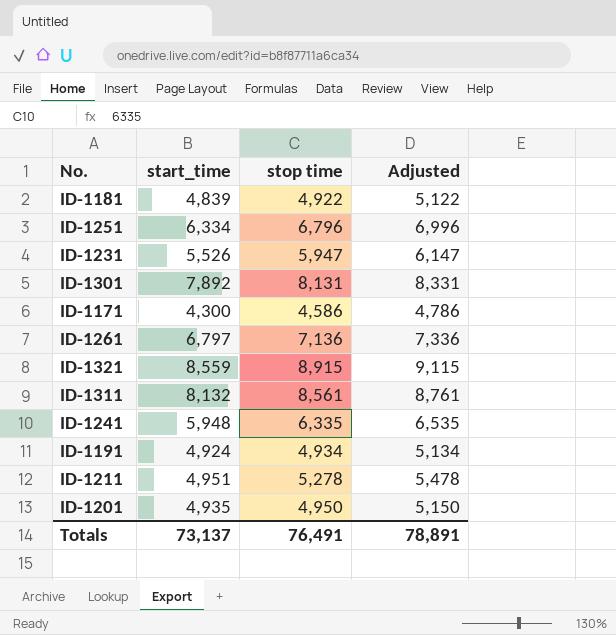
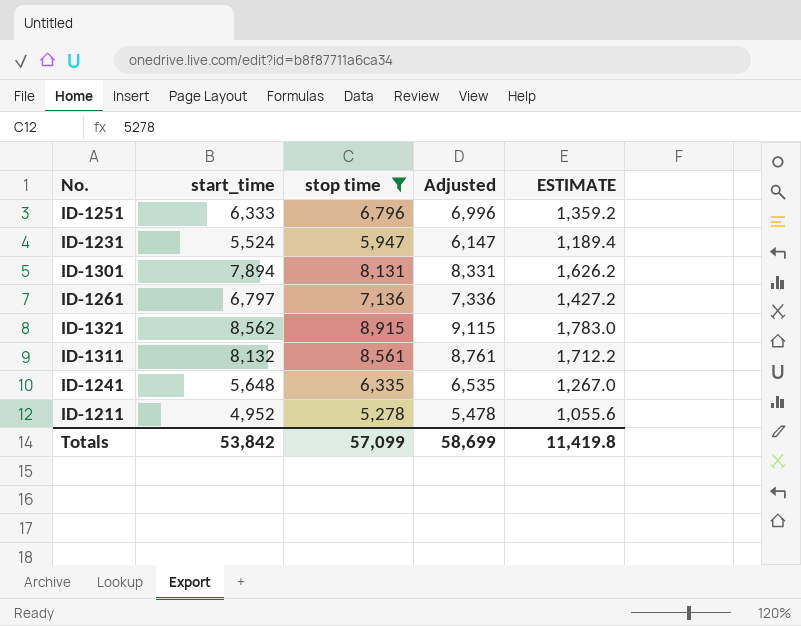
filter: none -> stop time >= 5,278
column ESTIMATE | formula: none -> [stop time] * 0.2
ID-1251 | start_time: 6,334 -> 6,333
ID-1231 | start_time: 5,526 -> 5,524
ID-1301 | start_time: 7,892 -> 7,894
ID-1321 | start_time: 8,559 -> 8,562
ID-1241 | start_time: 5,948 -> 5,648
ID-1211 | start_time: 4,951 -> 4,952
Totals | start_time: 73,137 -> 53,842
Totals | stop time: 76,491 -> 57,099
Totals | Adjusted: 78,891 -> 58,699

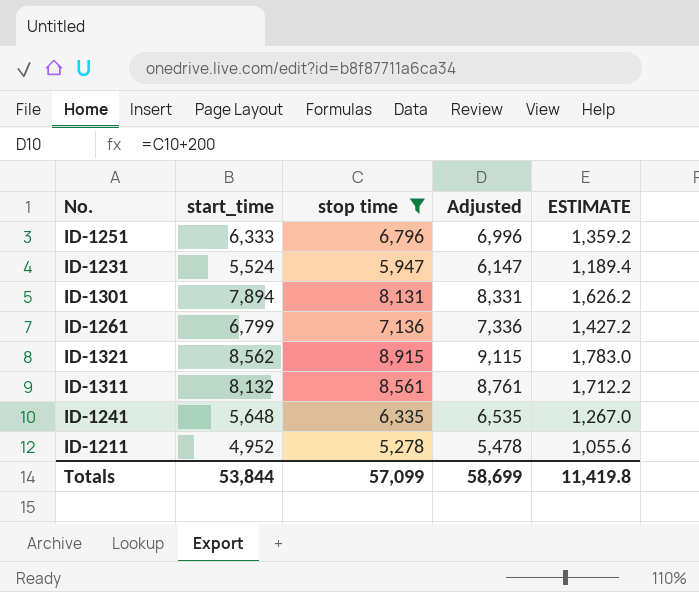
ID-1261 | start_time: 6,797 -> 6,799
Totals | start_time: 53,842 -> 53,844

